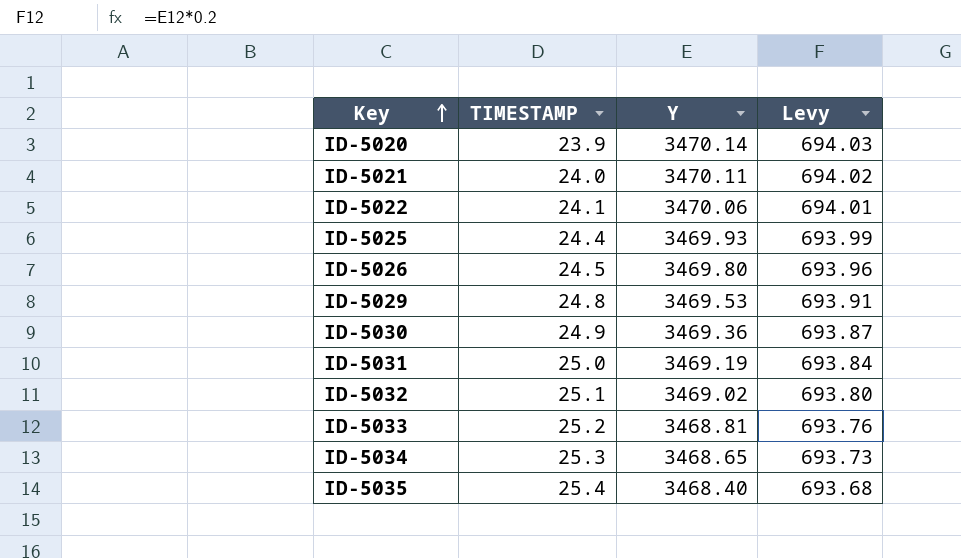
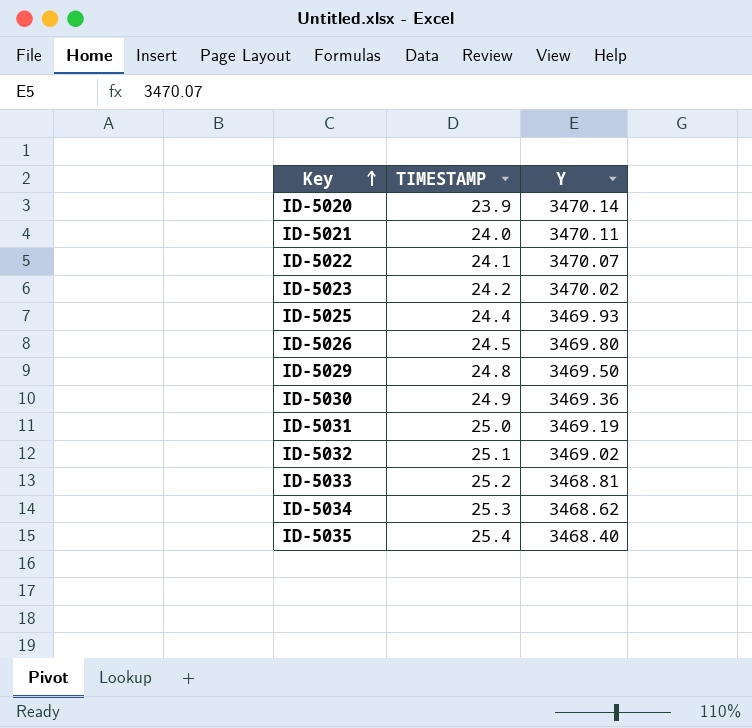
column Levy | formula: [Y] * 0.2 -> none
ID-5022 | Y: 3470.06 -> 3470.07
row ID-5023: none -> 24.2 | 3470.02
ID-5029 | Y: 3469.53 -> 3469.50
ID-5034 | Y: 3468.65 -> 3468.62

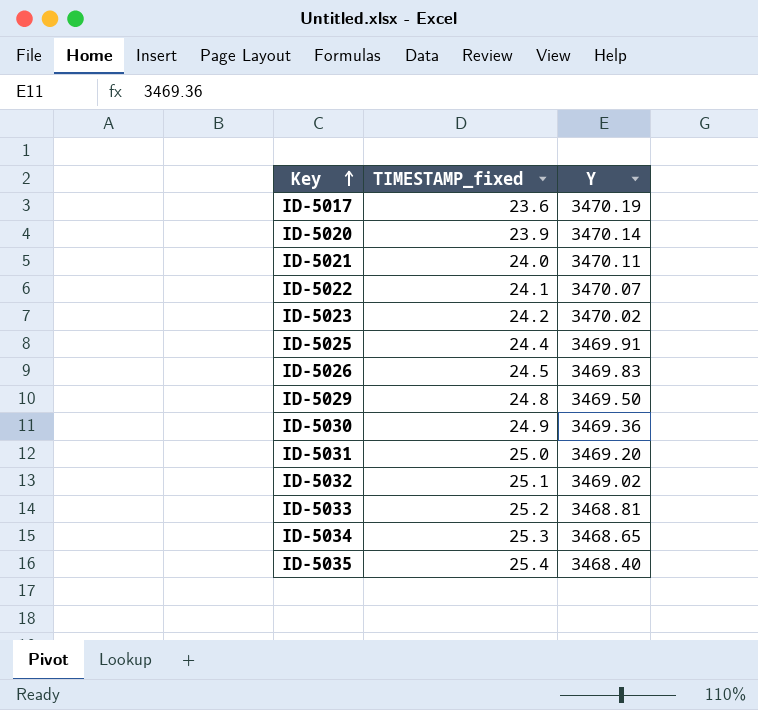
column name: TIMESTAMP -> TIMESTAMP_fixed
row ID-5017: none -> 23.6 | 3470.19
ID-5025 | Y: 3469.93 -> 3469.91
ID-5026 | Y: 3469.80 -> 3469.83
ID-5031 | Y: 3469.19 -> 3469.20
ID-5034 | Y: 3468.62 -> 3468.65

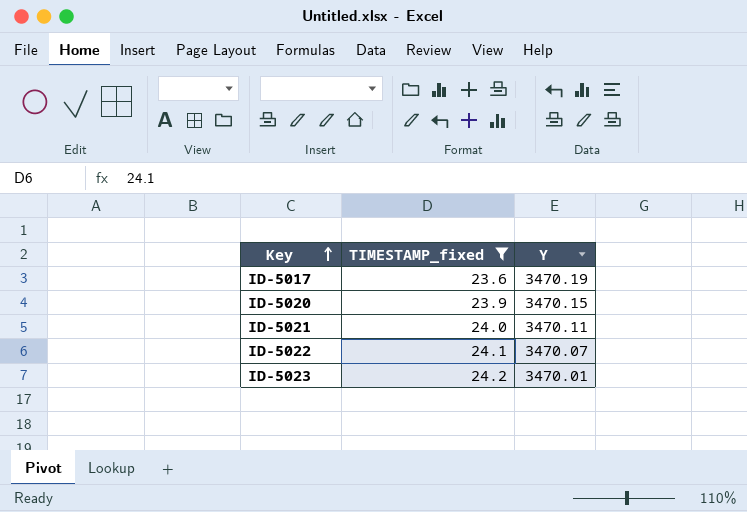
filter: none -> TIMESTAMP_fixed <= 24.2
ID-5020 | Y: 3470.14 -> 3470.15
ID-5023 | Y: 3470.02 -> 3470.01

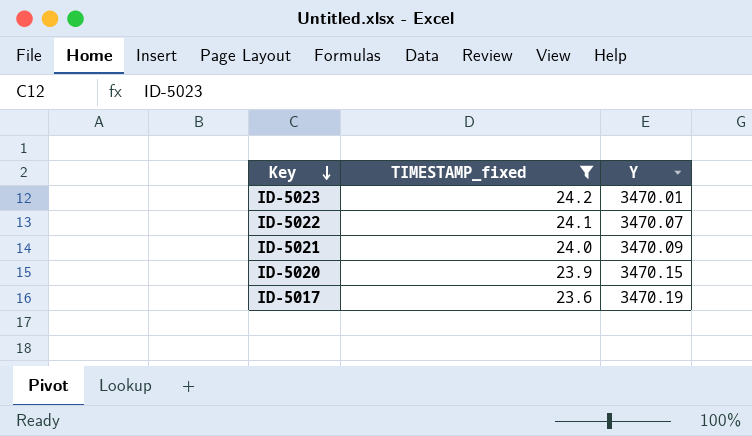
row order: Key ascending -> Key descending
ID-5021 | Y: 3470.11 -> 3470.09

